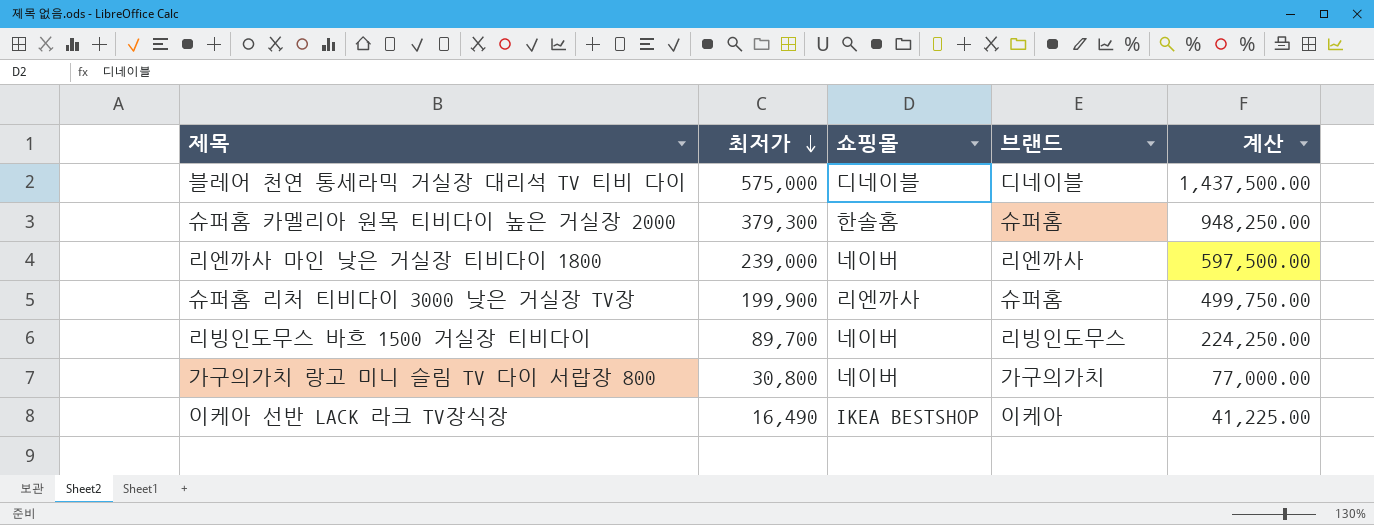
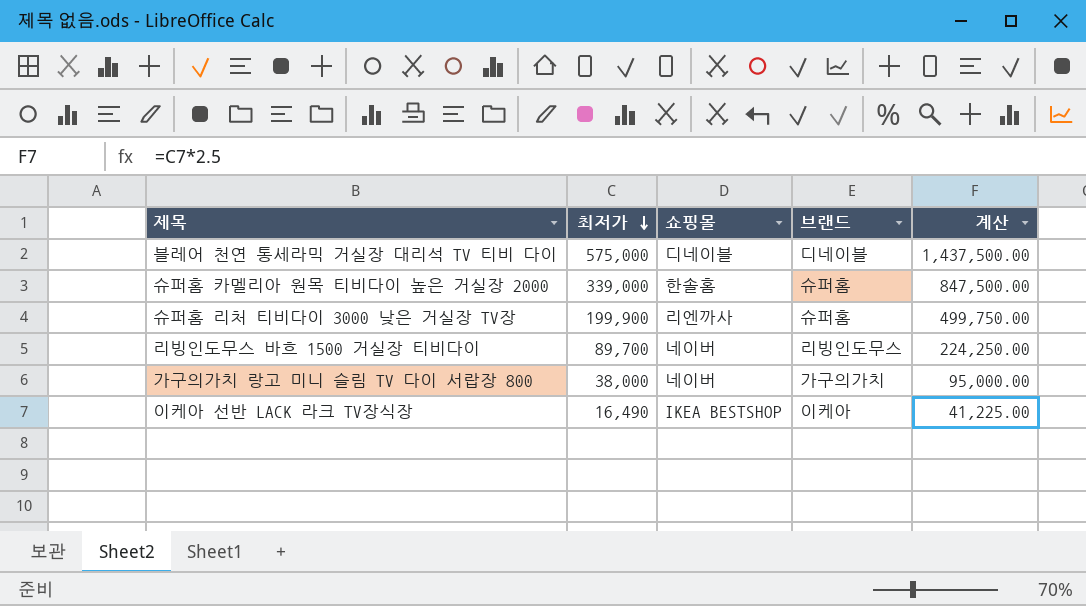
row 리엔까사 마인 낮은 거실장 티비다이 1800: 239,000 | 네이버 | 리엔까사 | 597,500.00 -> none
슈퍼홈 카멜리아 원목 티비다이 높은 거실장 2000 | 최저가: 379,300 -> 339,000
슈퍼홈 카멜리아 원목 티비다이 높은 거실장 2000 | 계산: 948,250.00 -> 847,500.00
가구의가치 랑고 미니 슬림 TV 다이 서랍장 800 | 최저가: 30,800 -> 38,000
가구의가치 랑고 미니 슬림 TV 다이 서랍장 800 | 계산: 77,000.00 -> 95,000.00

